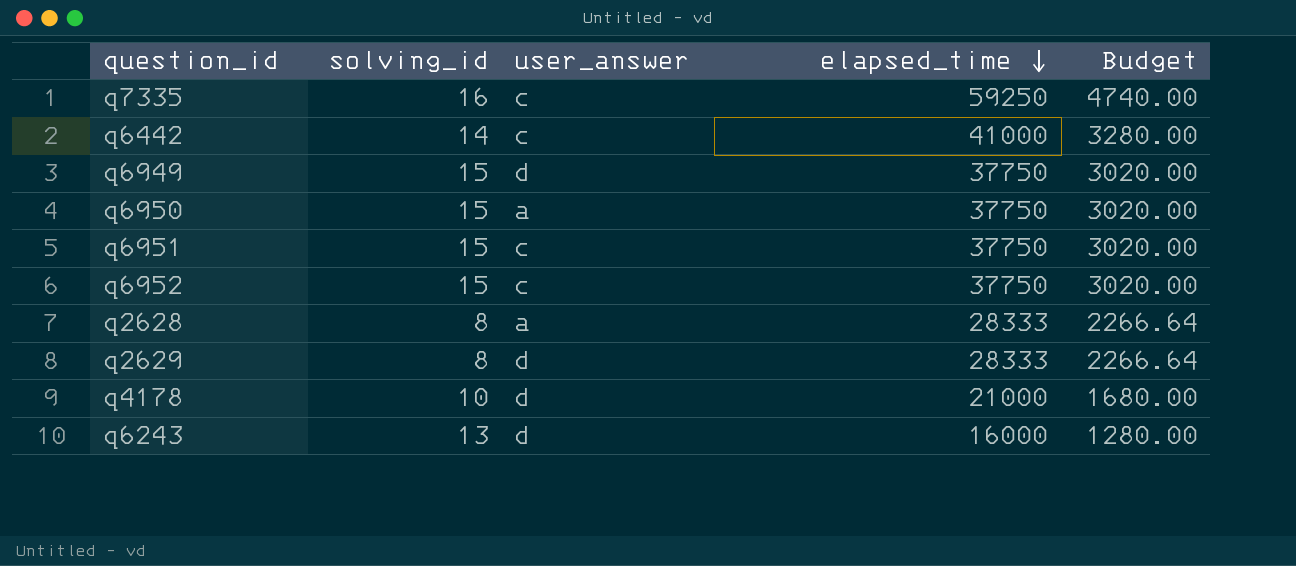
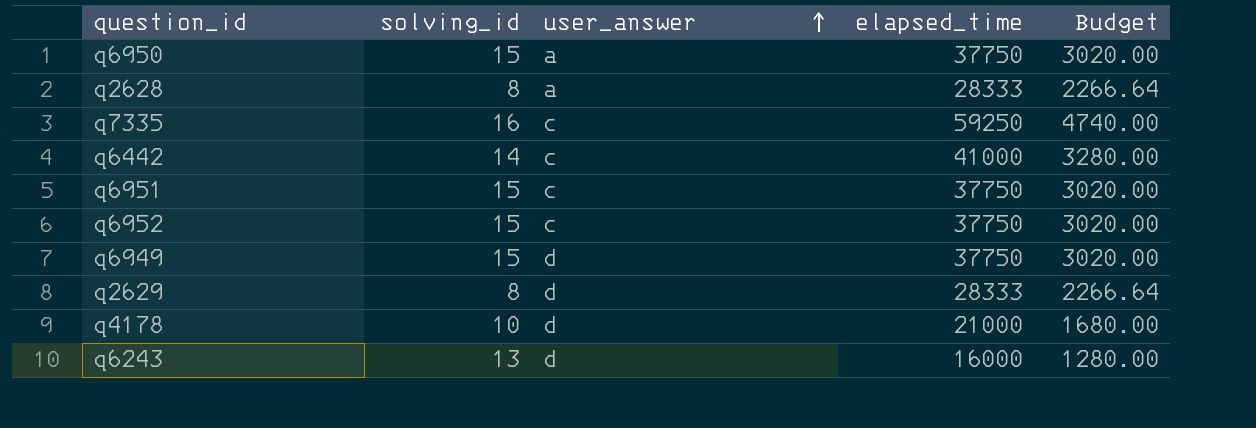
row order: elapsed_time descending -> user_answer ascending

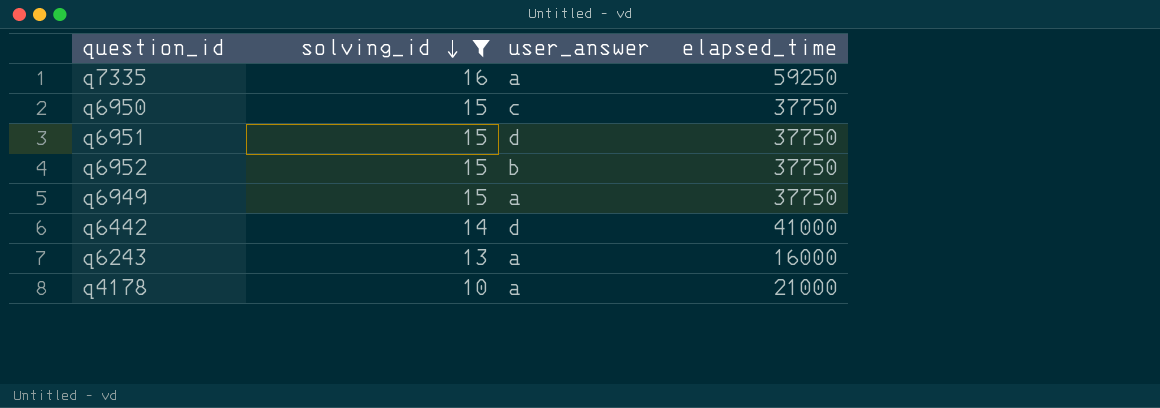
filter: none -> solving_id != 8
row order: user_answer ascending -> solving_id descending
column Budget | formula: [elapsed_time] * 0.08 -> none
q7335 | user_answer: c -> a
q6950 | user_answer: a -> c
q6951 | user_answer: c -> d
q6952 | user_answer: c -> b
q6949 | user_answer: d -> a
q6442 | user_answer: c -> d
q6243 | user_answer: d -> a
q4178 | user_answer: d -> a

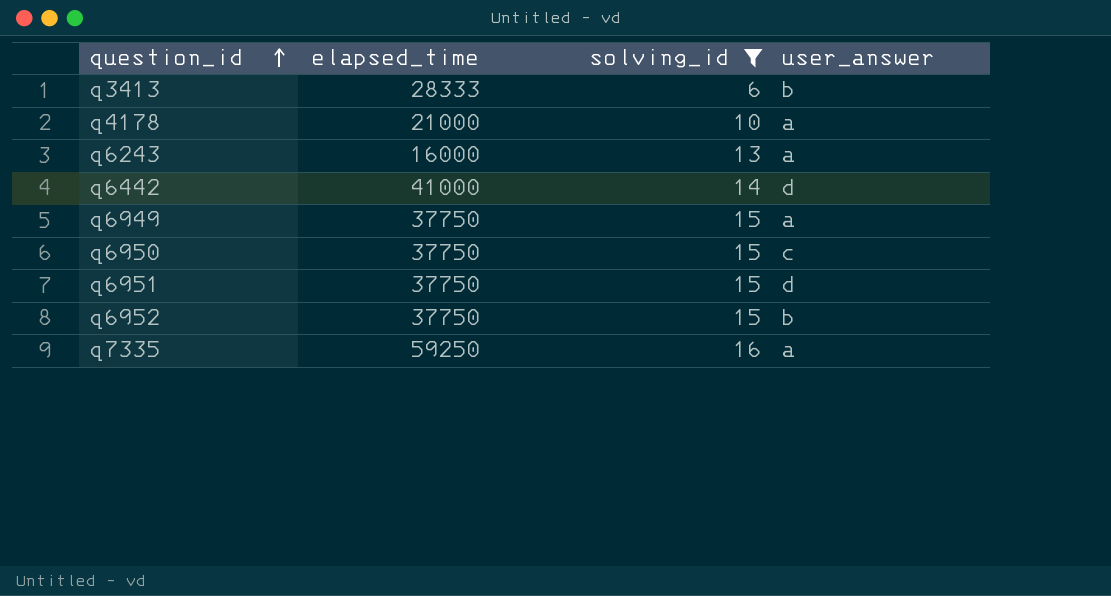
row order: solving_id descending -> question_id ascending
column elapsed_time | position: 4 -> 2
row q3413: none -> 28333 | 6 | b

